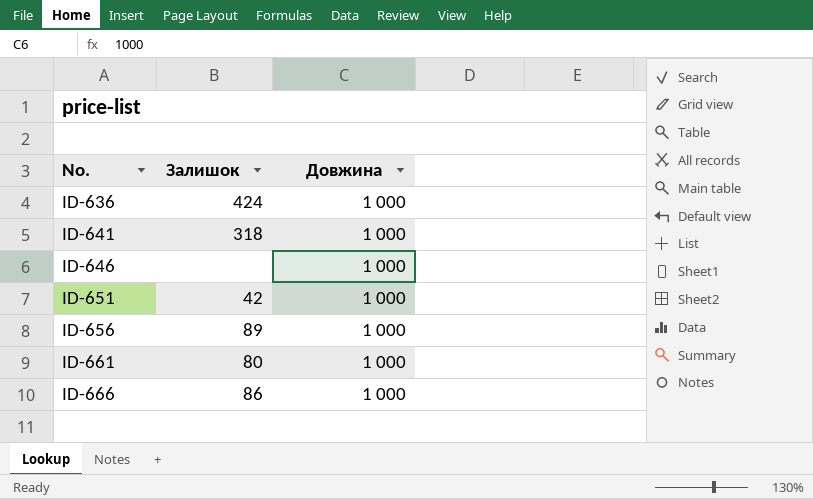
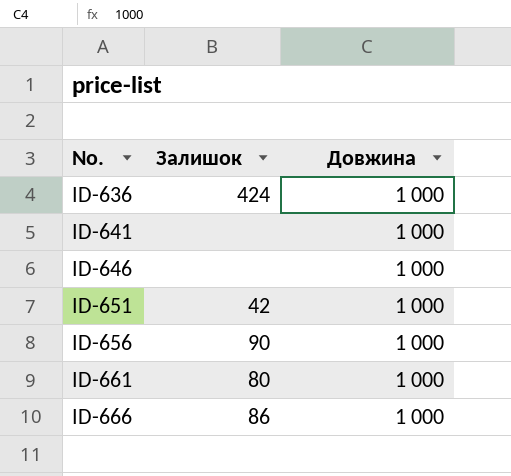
ID-641 | Залишок: 318 -> none
ID-656 | Залишок: 89 -> 90

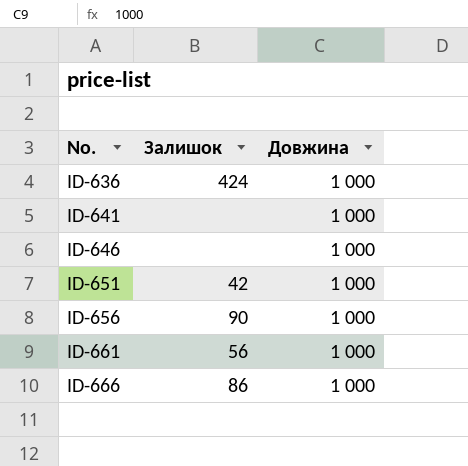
ID-661 | Залишок: 80 -> 56

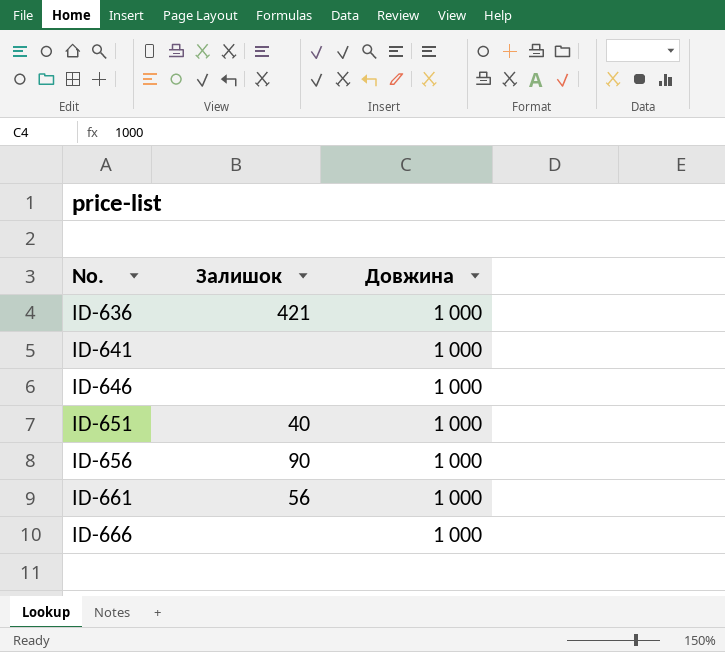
ID-636 | Залишок: 424 -> 421
ID-651 | Залишок: 42 -> 40
ID-666 | Залишок: 86 -> none

